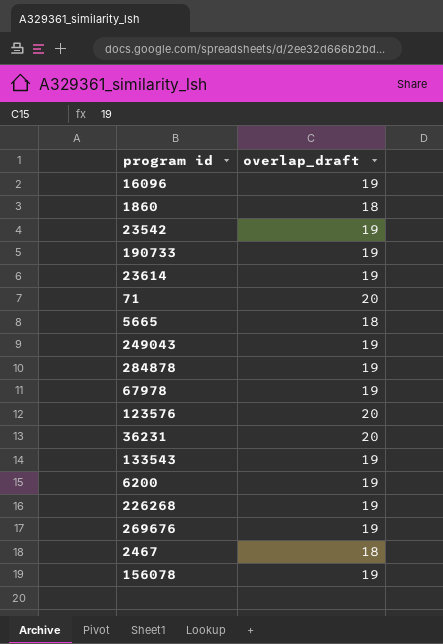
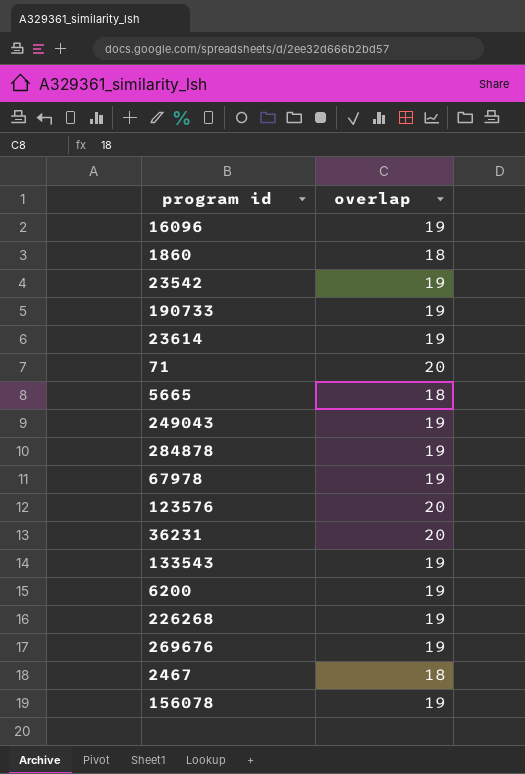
column name: overlap_draft -> overlap

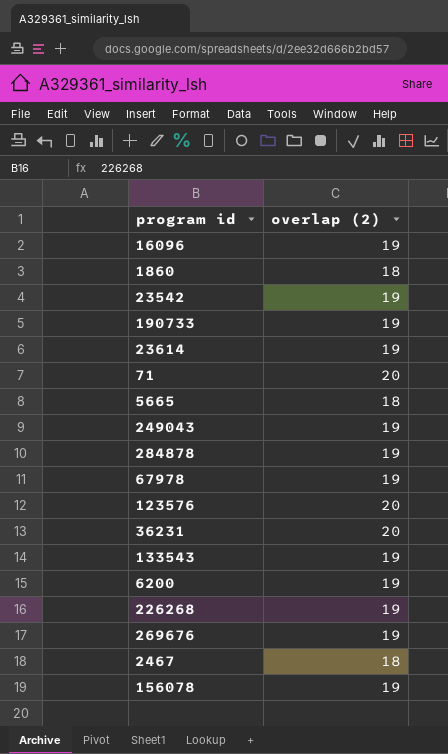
column name: overlap -> overlap (2)

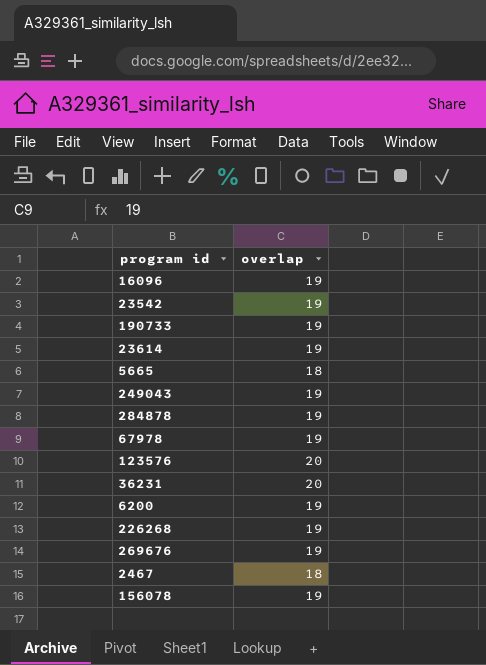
column name: overlap (2) -> overlap
row 1860: 18 -> none
row 71: 20 -> none
row 133543: 19 -> none

